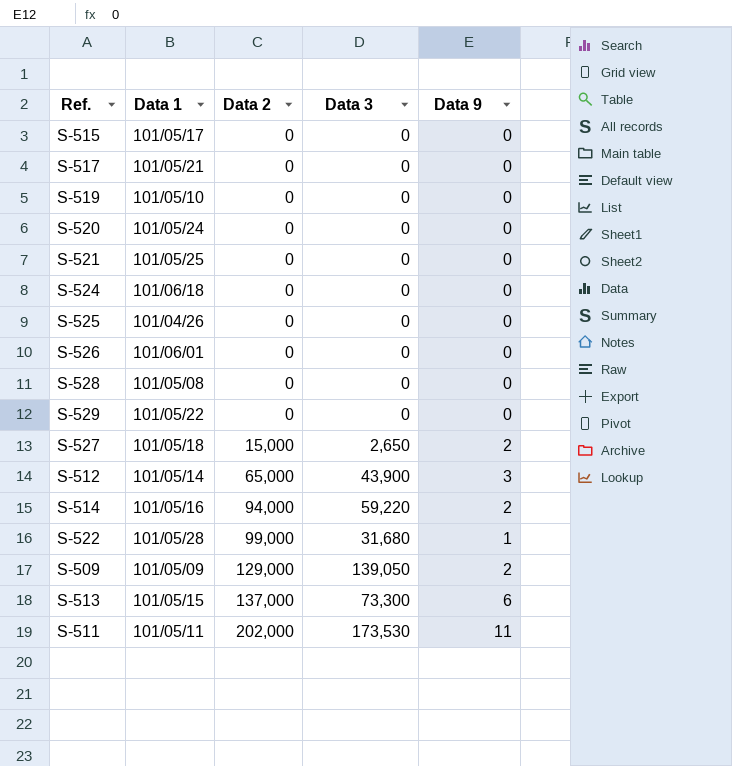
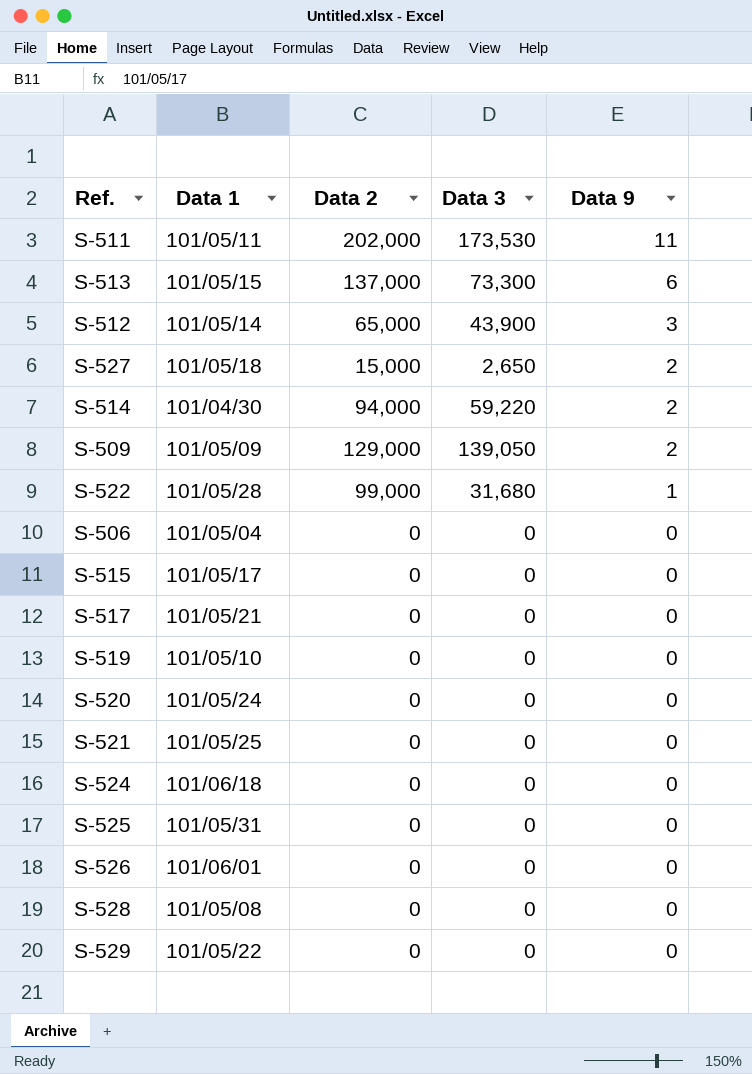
row order: Data 2 ascending -> Data 9 descending
S-514 | Data 1: 101/05/16 -> 101/04/30
row S-506: none -> 101/05/04 | 0 | 0 | 0
S-525 | Data 1: 101/04/26 -> 101/05/31

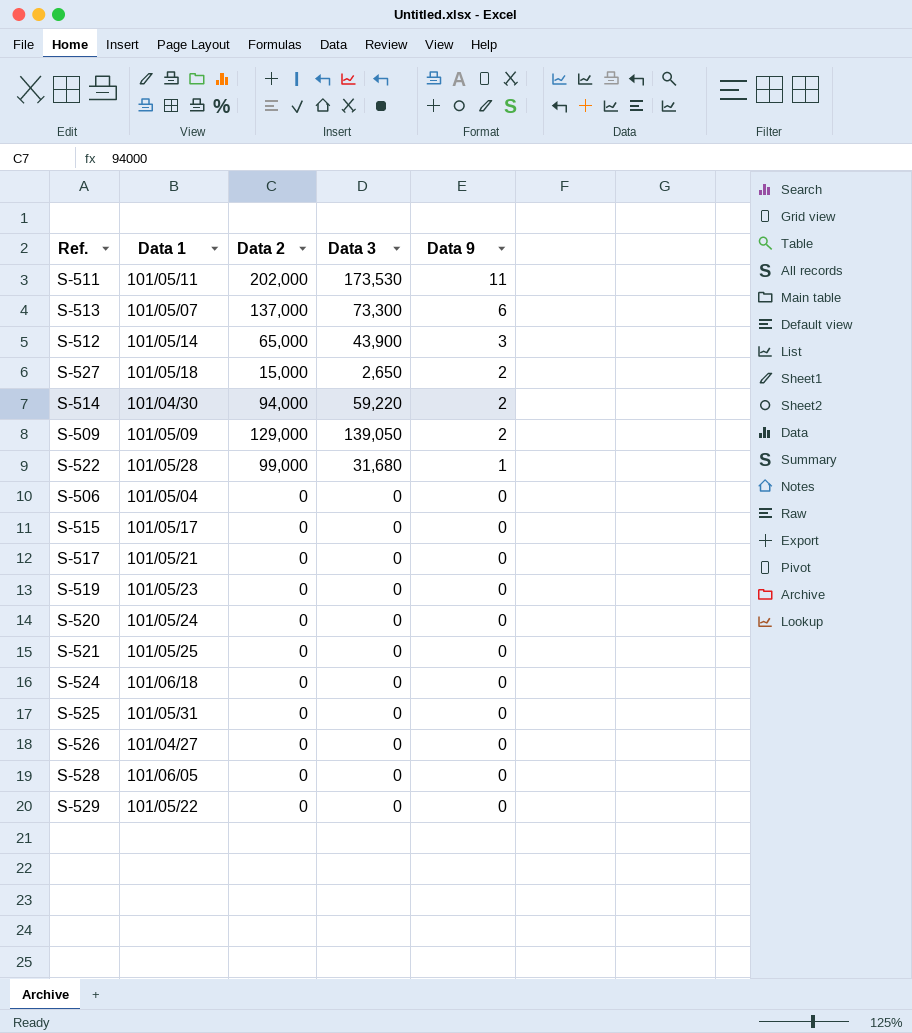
S-513 | Data 1: 101/05/15 -> 101/05/07
S-519 | Data 1: 101/05/10 -> 101/05/23
S-526 | Data 1: 101/06/01 -> 101/04/27
S-528 | Data 1: 101/05/08 -> 101/06/05

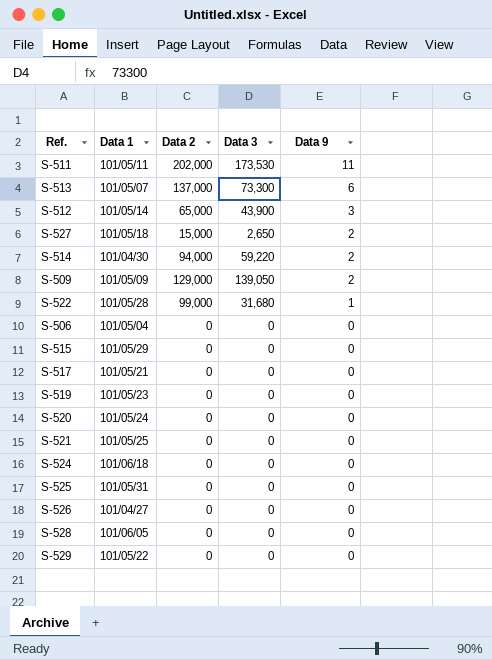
S-515 | Data 1: 101/05/17 -> 101/05/29

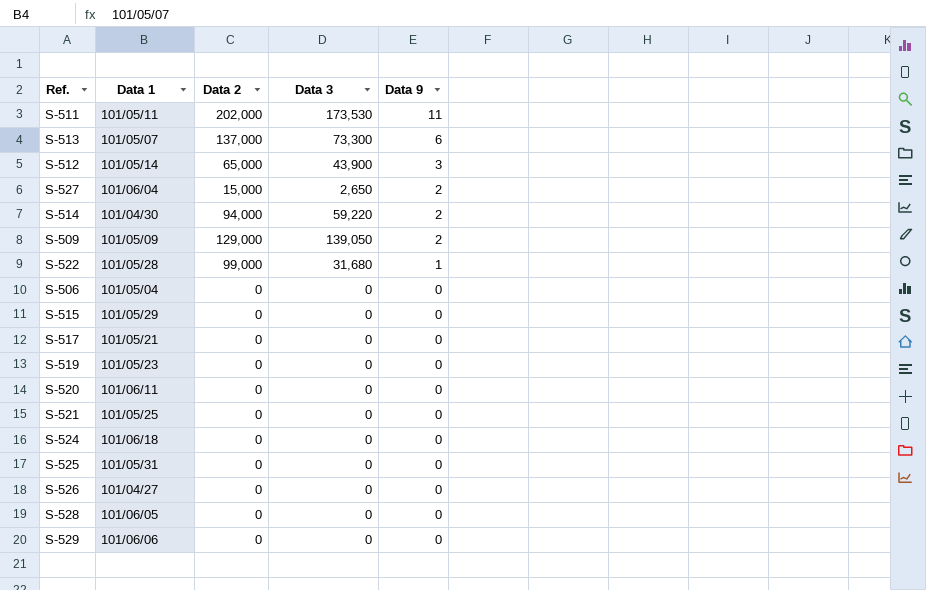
S-527 | Data 1: 101/05/18 -> 101/06/04
S-520 | Data 1: 101/05/24 -> 101/06/11
S-529 | Data 1: 101/05/22 -> 101/06/06

